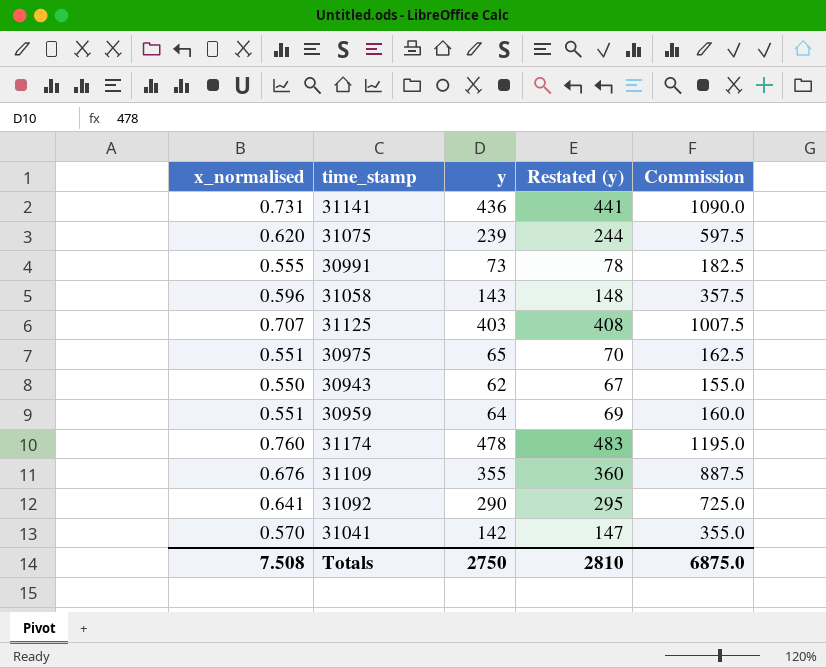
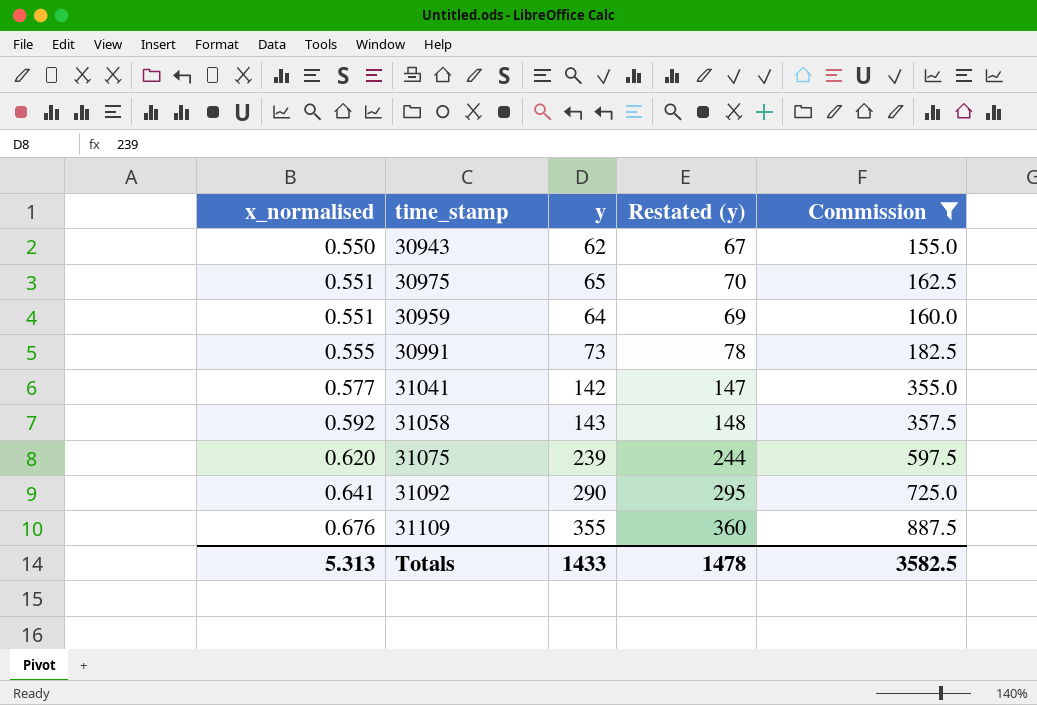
filter: none -> Commission <= 887.5
row order: none -> x_normalised ascending
31041 | x_normalised: 0.570 -> 0.577
31058 | x_normalised: 0.596 -> 0.592
Totals | x_normalised: 7.508 -> 5.313
Totals | y: 2750 -> 1433
Totals | Restated (y): 2810 -> 1478
Totals | Commission: 6875.0 -> 3582.5

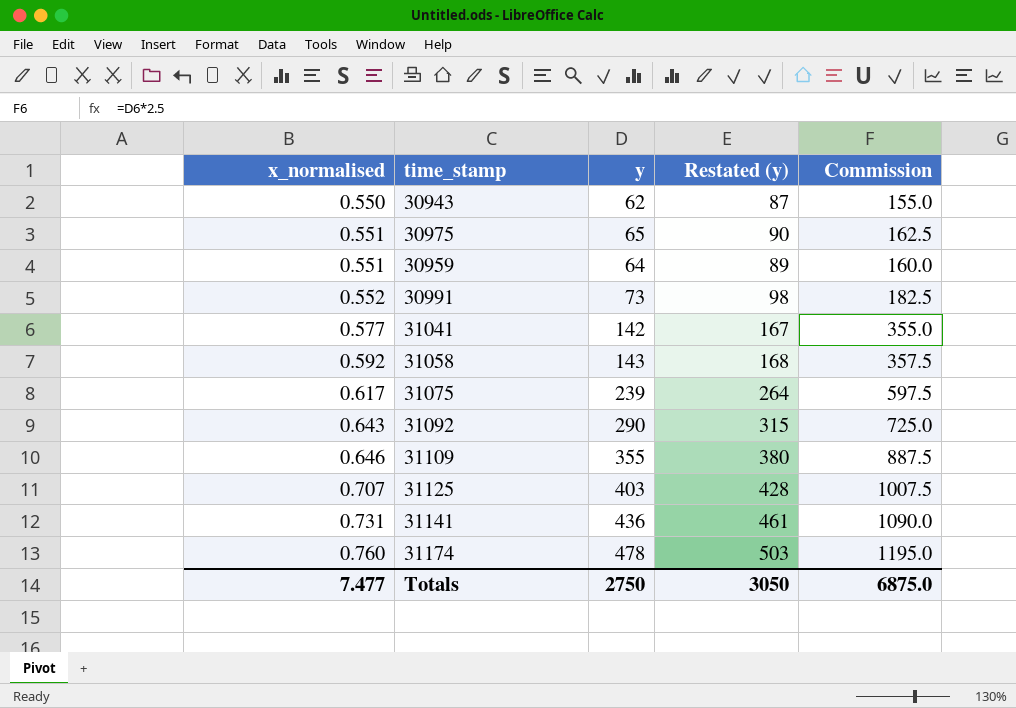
filter: Commission <= 887.5 -> none
column Restated (y) | formula: [y] + 5 -> [y] + 25
30991 | x_normalised: 0.555 -> 0.552
31075 | x_normalised: 0.620 -> 0.617
31092 | x_normalised: 0.641 -> 0.643
31109 | x_normalised: 0.676 -> 0.646
Totals | x_normalised: 5.313 -> 7.477
Totals | y: 1433 -> 2750
Totals | Restated (y): 1478 -> 3050
Totals | Commission: 3582.5 -> 6875.0

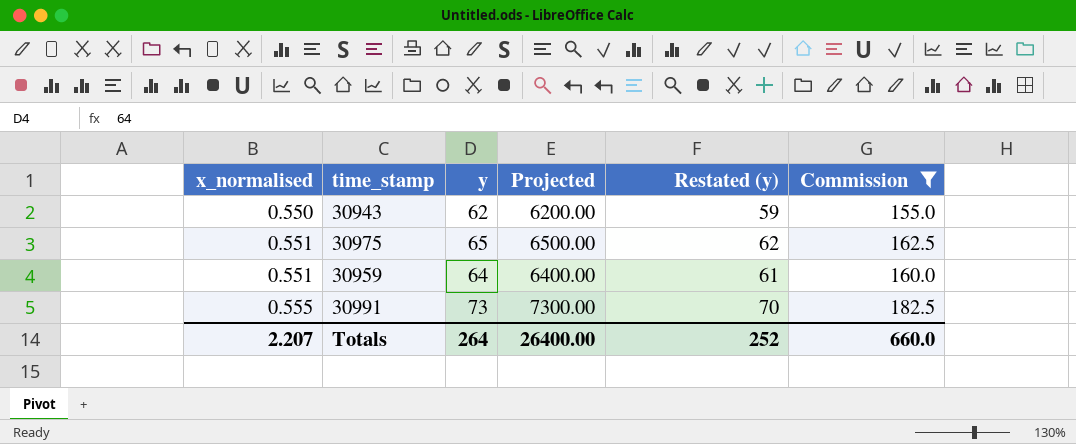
filter: none -> Commission <= 182.5
column Projected | formula: none -> [y] * 100
column Restated (y) | formula: [y] + 25 -> [y] - 3
30991 | x_normalised: 0.552 -> 0.555
Totals | x_normalised: 7.477 -> 2.207
Totals | y: 2750 -> 264
Totals | Restated (y): 3050 -> 252
Totals | Commission: 6875.0 -> 660.0

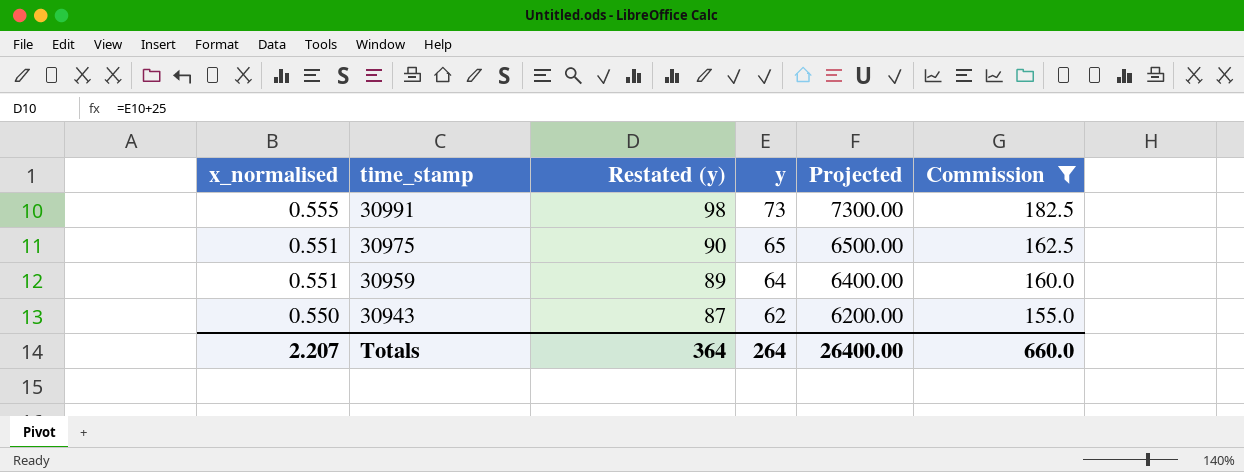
row order: x_normalised ascending -> x_normalised descending
column Restated (y) | formula: [y] - 3 -> [y] + 25
column Restated (y) | position: 5 -> 3
Totals | Restated (y): 252 -> 364

